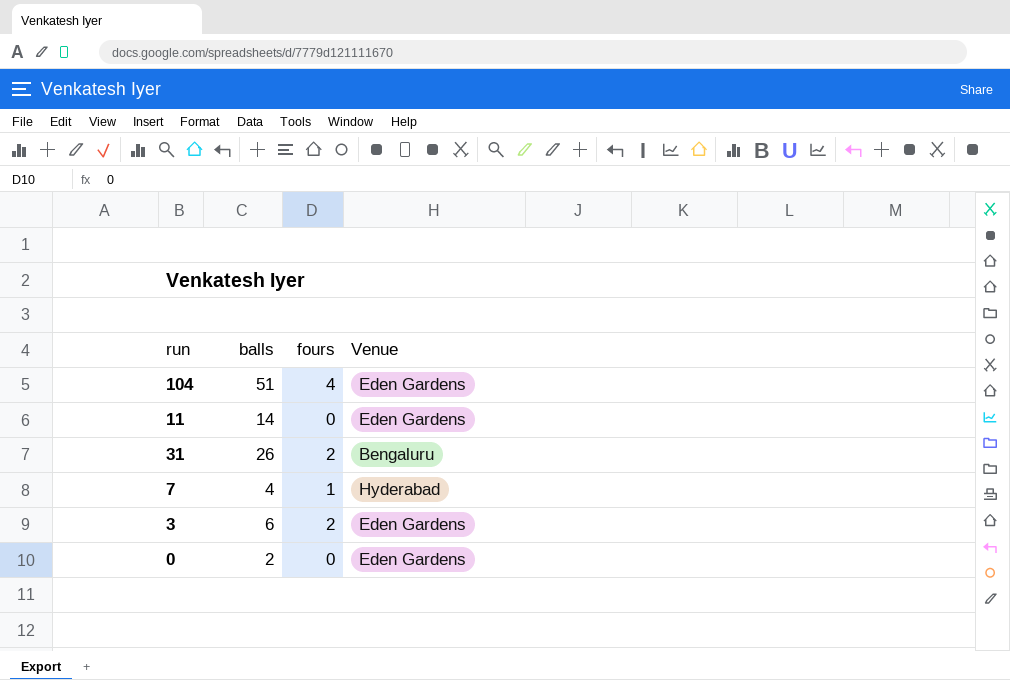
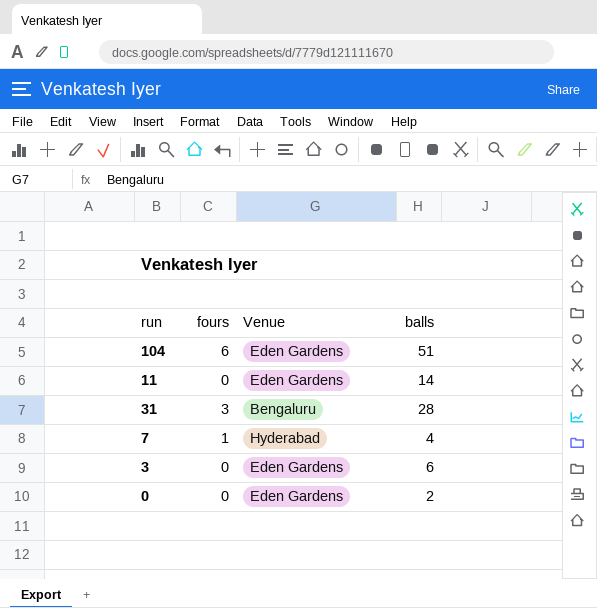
column balls | position: 2 -> 4
104 | fours: 4 -> 6
31 | fours: 2 -> 3
31 | balls: 26 -> 28
3 | fours: 2 -> 0

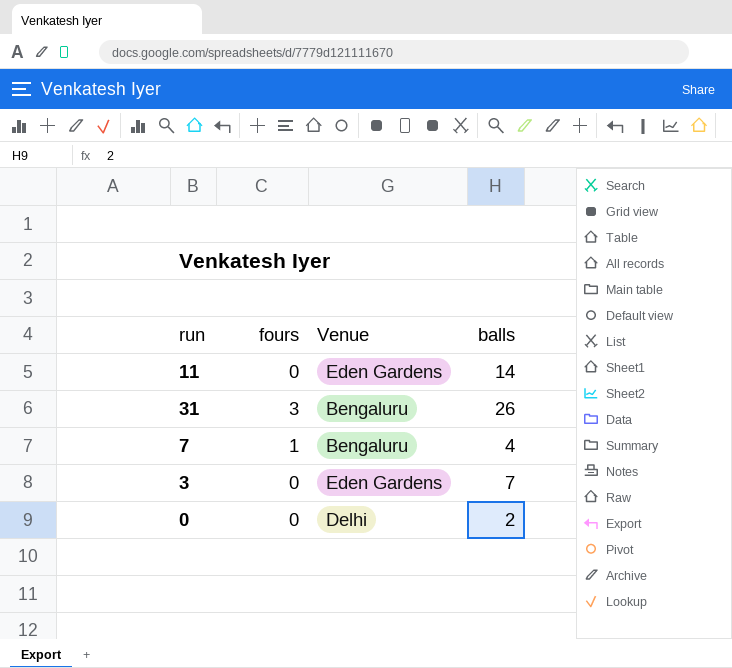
row 104: 6 | Eden Gardens | 51 -> none
31 | balls: 28 -> 26
7 | Venue: Hyderabad -> Bengaluru
3 | balls: 6 -> 7
0 | Venue: Eden Gardens -> Delhi

